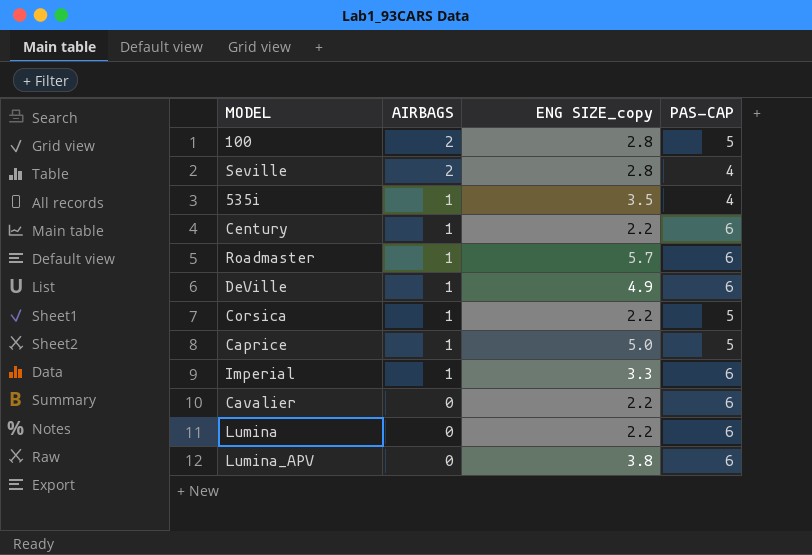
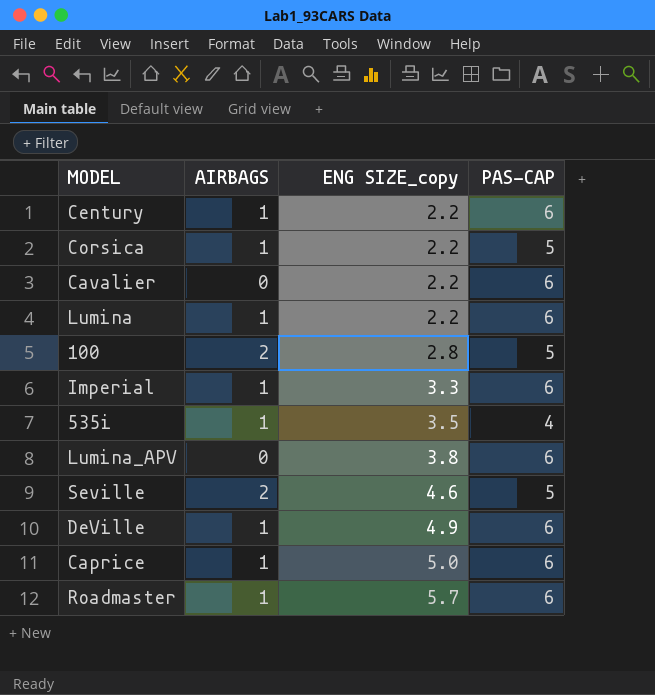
row order: AIRBAGS descending -> ENG SIZE_copy ascending
Lumina | AIRBAGS: 0 -> 1
Seville | ENG SIZE_copy: 2.8 -> 4.6
Seville | PAS-CAP: 4 -> 5
Caprice | PAS-CAP: 5 -> 6

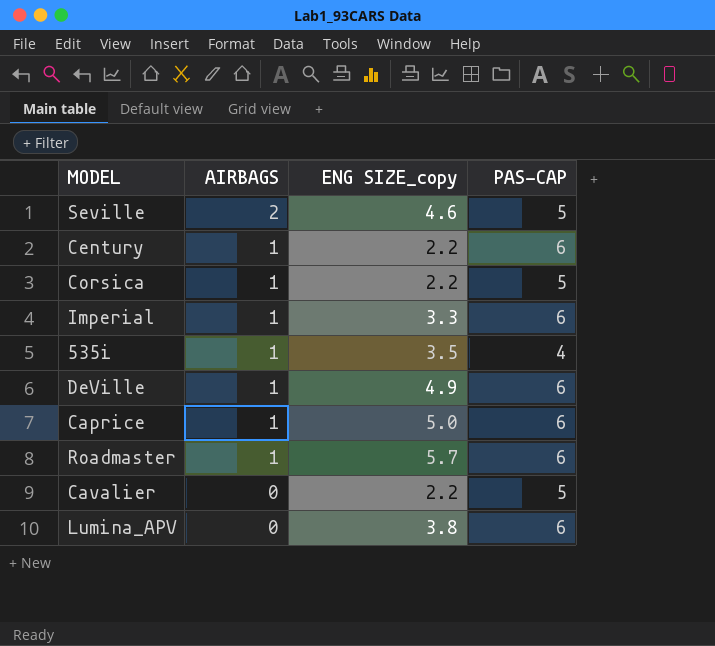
row order: ENG SIZE_copy ascending -> AIRBAGS descending
row Lumina: 1 | 2.2 | 6 -> none
row 100: 2 | 2.8 | 5 -> none
Cavalier | PAS-CAP: 6 -> 5

